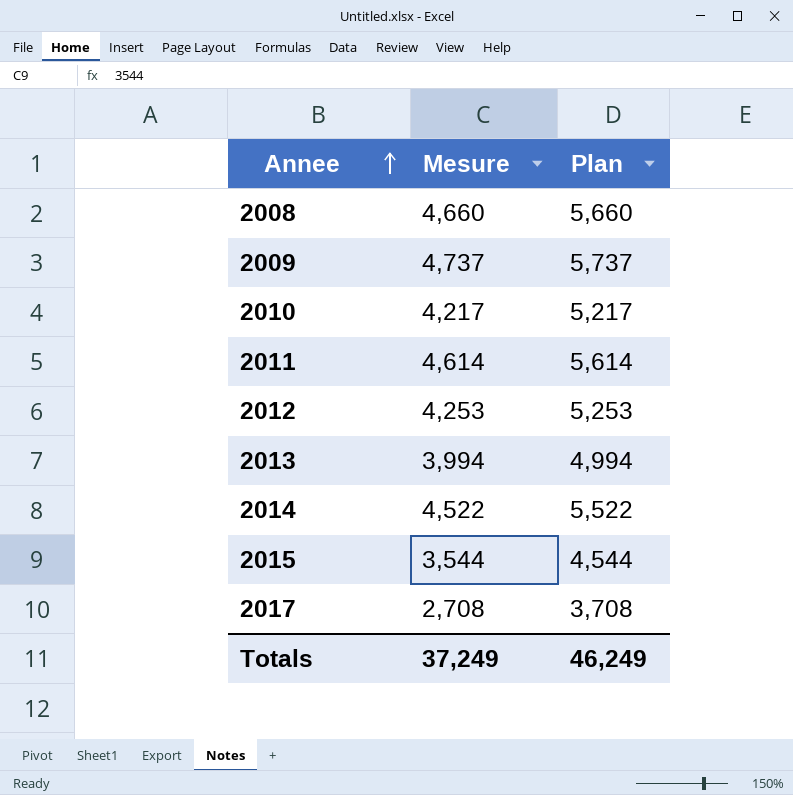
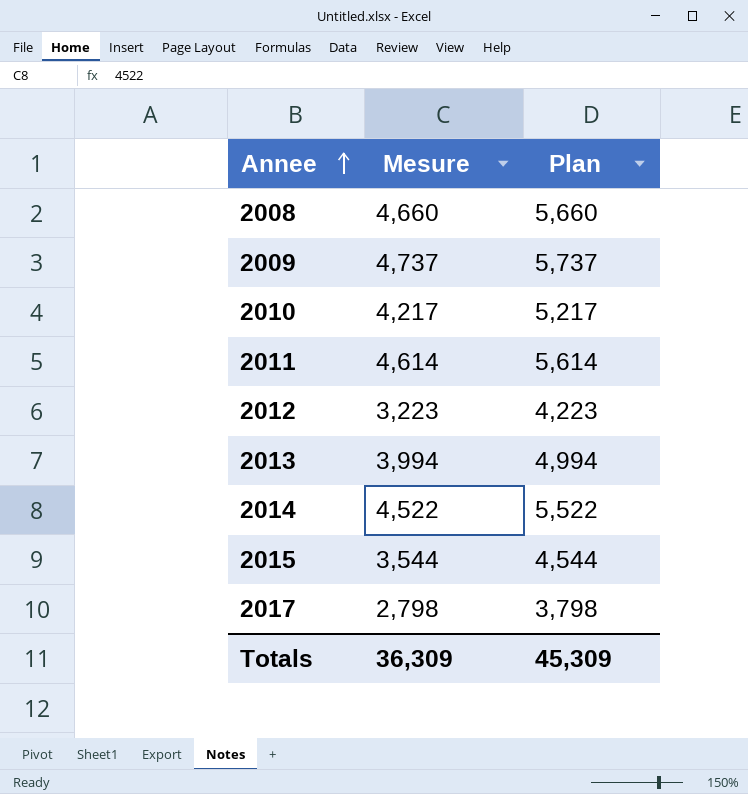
2012 | Mesure: 4,253 -> 3,223
2012 | Plan: 5,253 -> 4,223
2017 | Mesure: 2,708 -> 2,798
2017 | Plan: 3,708 -> 3,798
Totals | Mesure: 37,249 -> 36,309
Totals | Plan: 46,249 -> 45,309

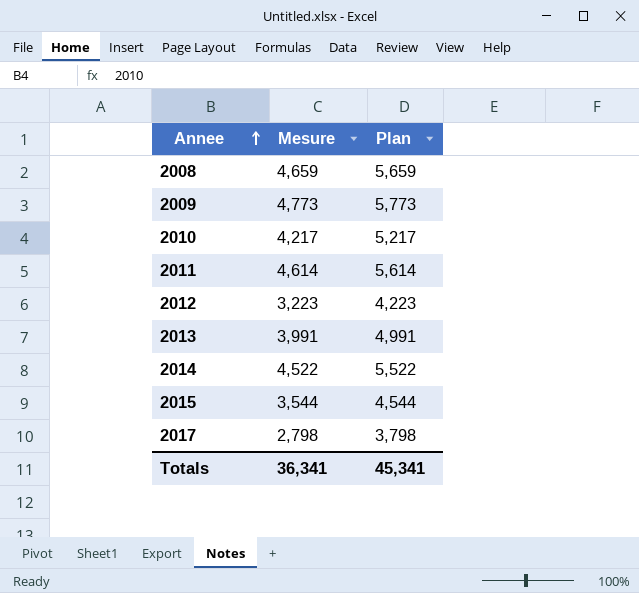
2008 | Mesure: 4,660 -> 4,659
2008 | Plan: 5,660 -> 5,659
2009 | Mesure: 4,737 -> 4,773
2009 | Plan: 5,737 -> 5,773
2013 | Mesure: 3,994 -> 3,991
2013 | Plan: 4,994 -> 4,991
Totals | Mesure: 36,309 -> 36,341
Totals | Plan: 45,309 -> 45,341

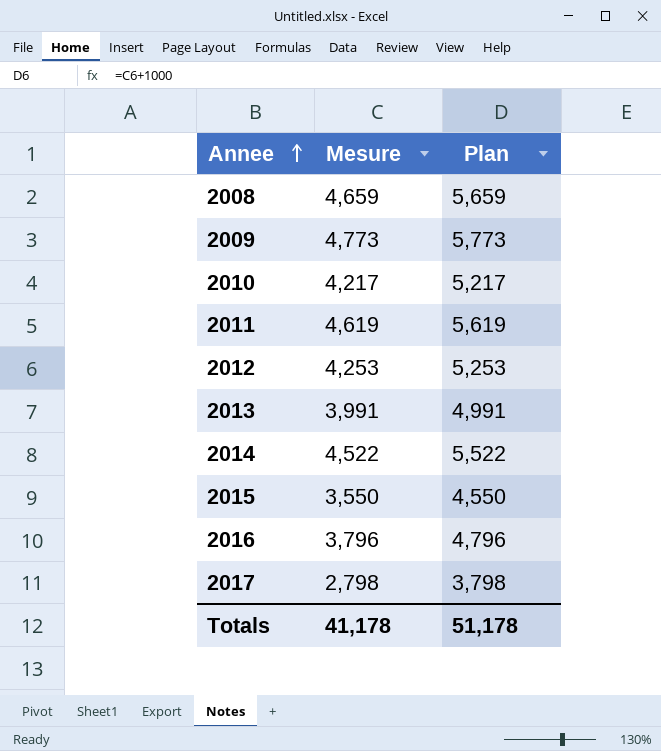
2011 | Mesure: 4,614 -> 4,619
2011 | Plan: 5,614 -> 5,619
2012 | Mesure: 3,223 -> 4,253
2012 | Plan: 4,223 -> 5,253
2015 | Mesure: 3,544 -> 3,550
2015 | Plan: 4,544 -> 4,550
row 2016: none -> 3,796 | 4,796
Totals | Mesure: 36,341 -> 41,178
Totals | Plan: 45,341 -> 51,178

